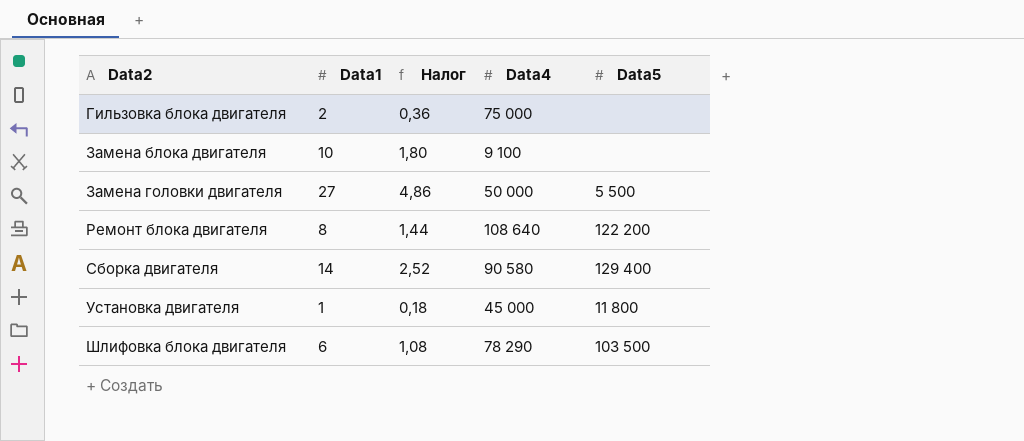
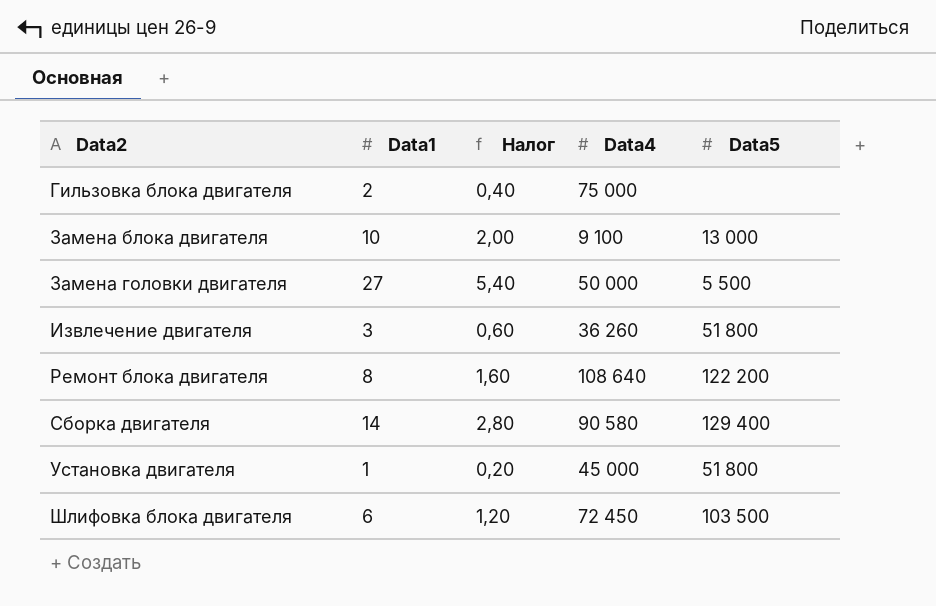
column Налог | formula: [Data1] * 0,18 -> [Data1] * 0,2
Замена блока двигателя | Data5: none -> 13 000
row Извлечение двигателя: none -> 3 | 0,60 | 36 260 | 51 800
Установка двигателя | Data5: 11 800 -> 51 800
Шлифовка блока двигателя | Data4: 78 290 -> 72 450

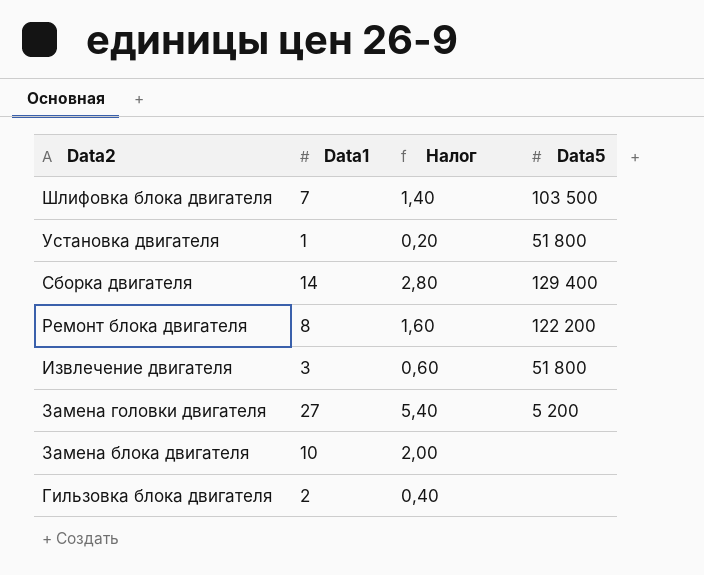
row order: Data2 ascending -> Data2 descending
column Data4 | position: 4 -> none
Шлифовка блока двигателя | Data1: 6 -> 7
Шлифовка блока двигателя | Налог: 1,20 -> 1,40
Замена головки двигателя | Data5: 5 500 -> 5 200
Замена блока двигателя | Data5: 13 000 -> none

